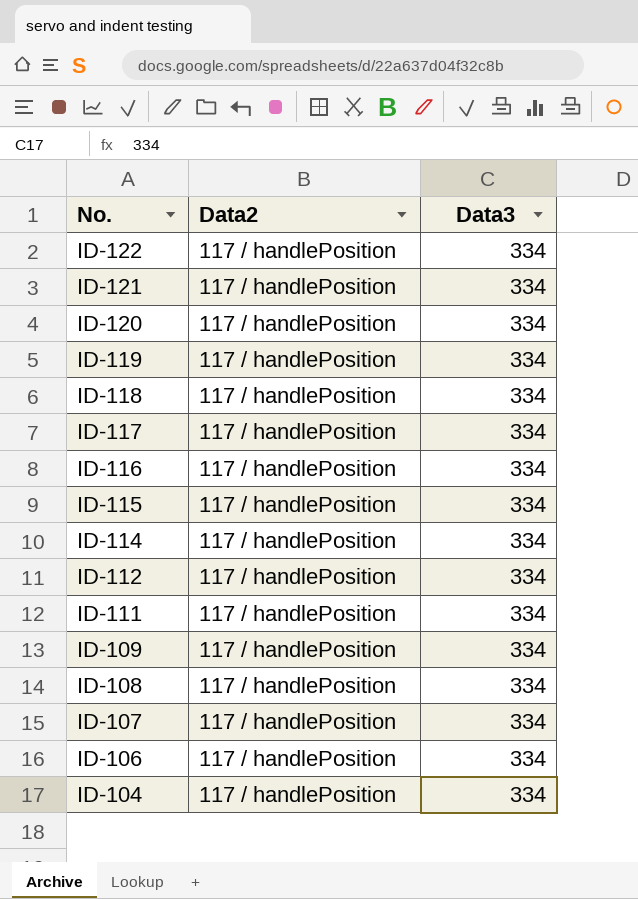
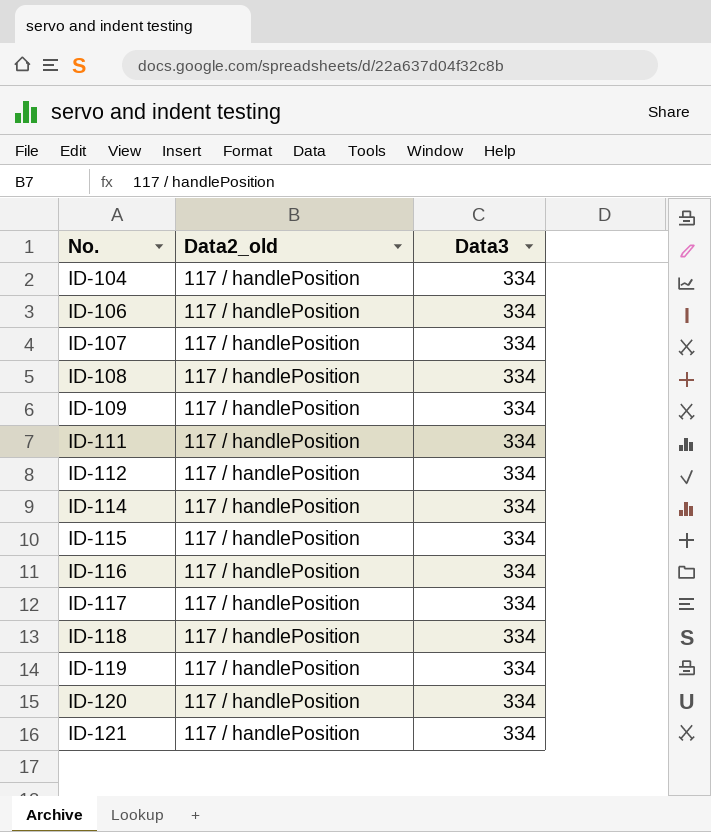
row order: No. descending -> No. ascending
column name: Data2 -> Data2_old
row ID-122: 117 / handlePosition | 334 -> none

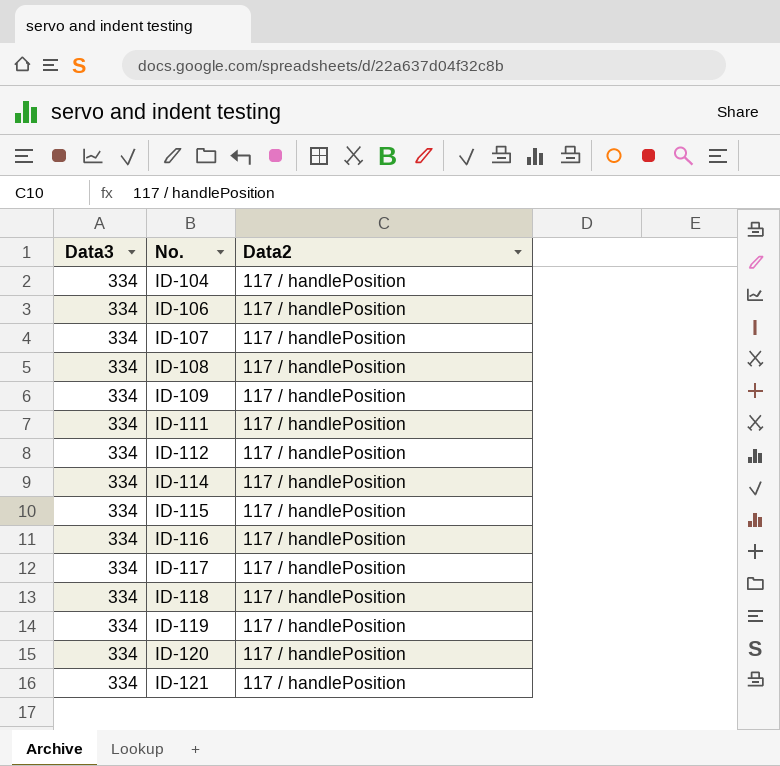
column Data3 | position: 3 -> 1
column name: Data2_old -> Data2

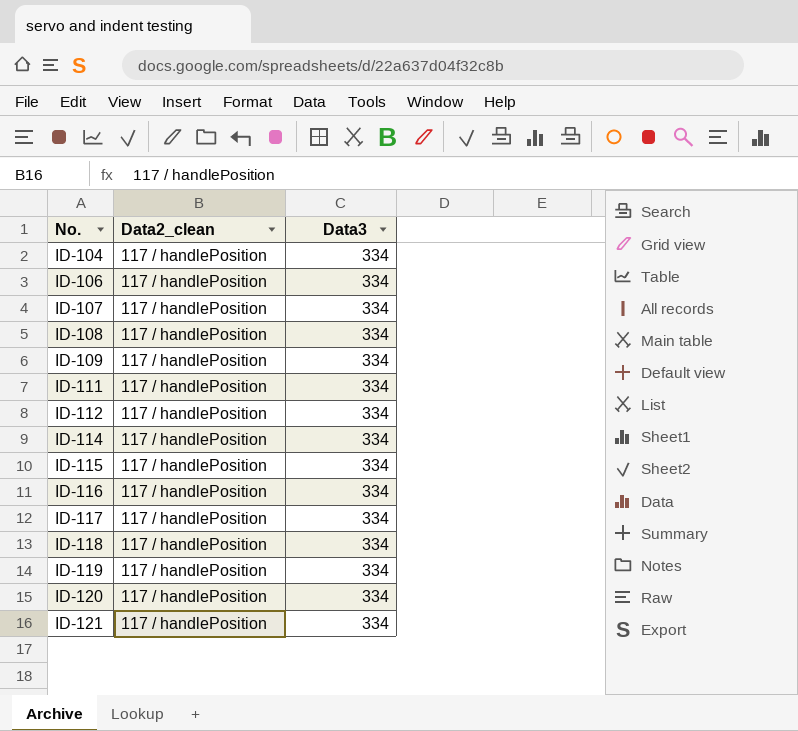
column name: Data2 -> Data2_clean
column Data3 | position: 1 -> 3

